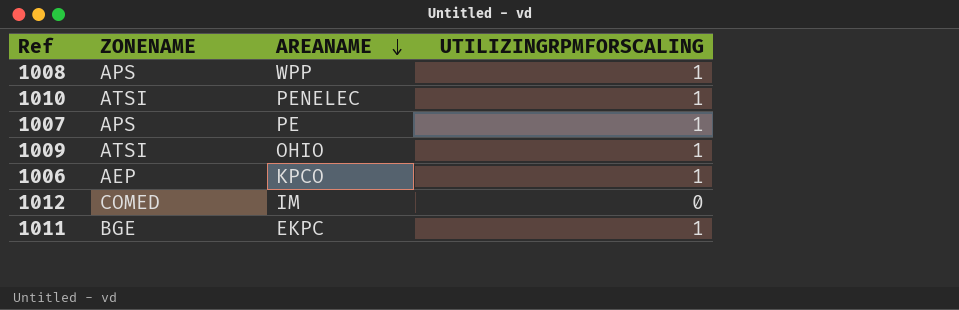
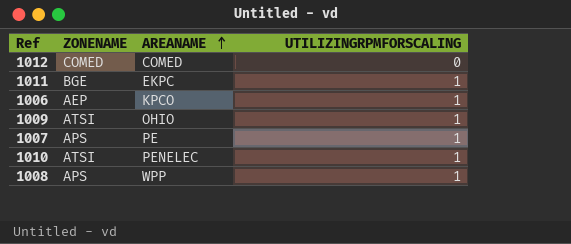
row order: AREANAME descending -> AREANAME ascending
1012 | AREANAME: IM -> COMED

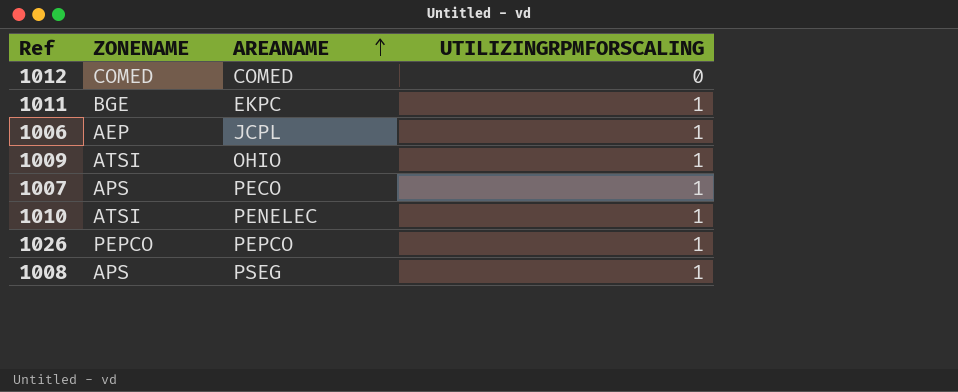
1006 | AREANAME: KPCO -> JCPL
1007 | AREANAME: PE -> PECO
row 1026: none -> PEPCO | PEPCO | 1
1008 | AREANAME: WPP -> PSEG

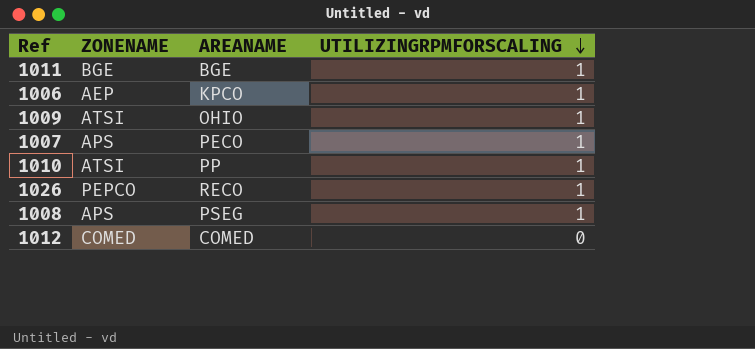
row order: AREANAME ascending -> UTILIZINGRPMFORSCALING descending
1011 | AREANAME: EKPC -> BGE
1006 | AREANAME: JCPL -> KPCO
1010 | AREANAME: PENELEC -> PP
1026 | AREANAME: PEPCO -> RECO

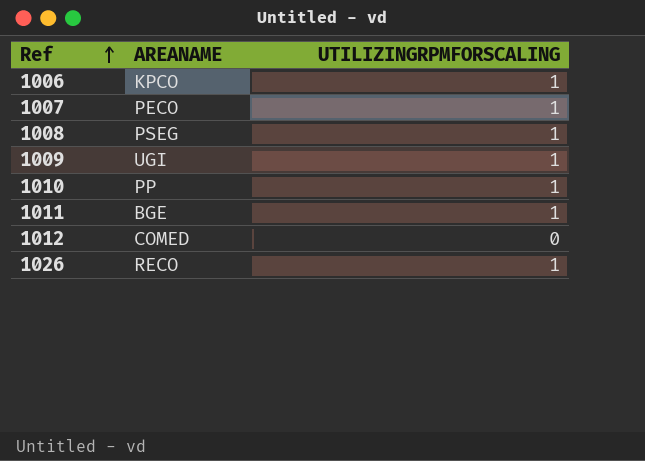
row order: UTILIZINGRPMFORSCALING descending -> Ref ascending
column ZONENAME | position: 2 -> none
1009 | AREANAME: OHIO -> UGI

